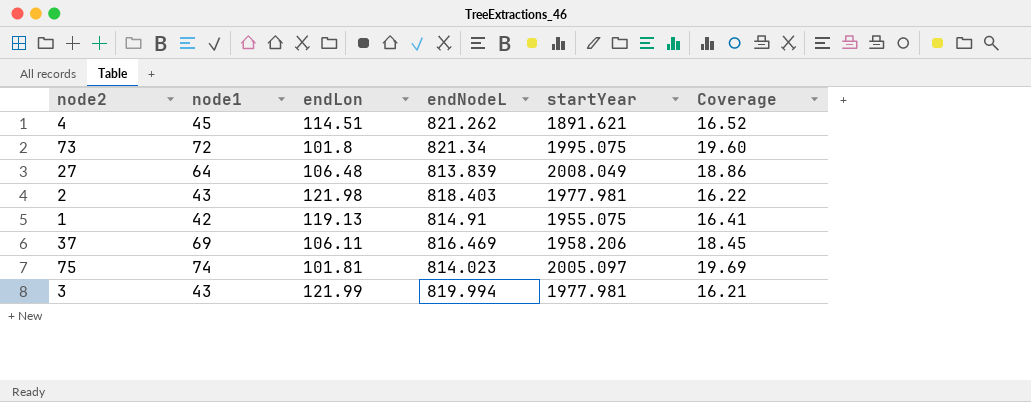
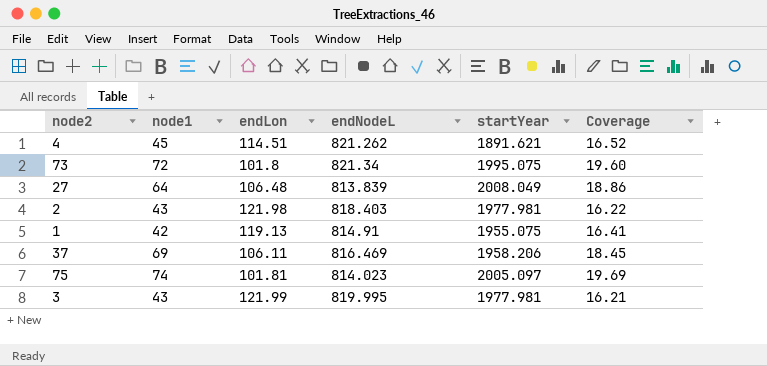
3 | endNodeL: 819.994 -> 819.995

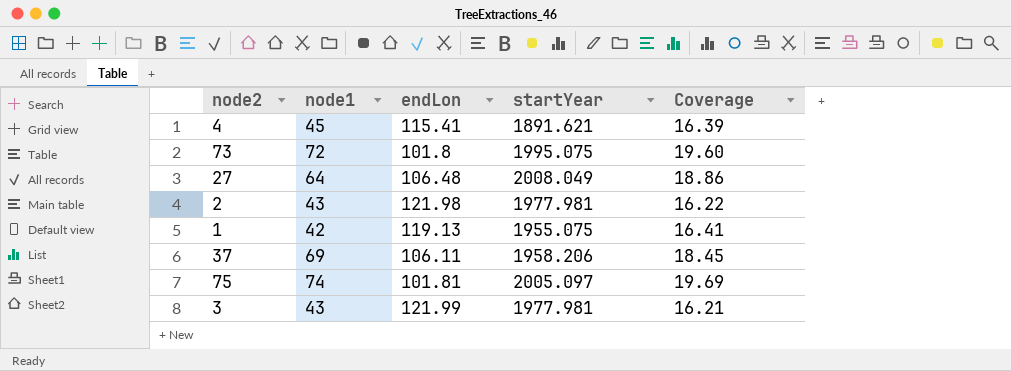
column endNodeL | position: 4 -> none
4 | endLon: 114.51 -> 115.41
4 | Coverage: 16.52 -> 16.39

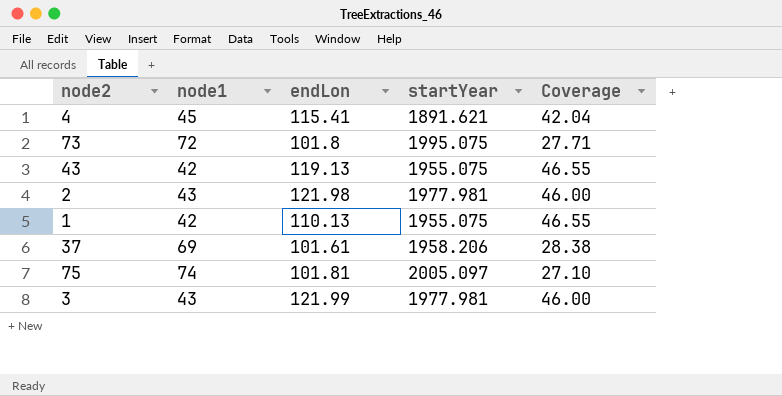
column Coverage | formula: [startYear] / [endLon] -> [startYear] / [node1]
row 27: 64 | 106.48 | 2008.049 | 18.86 -> none
row 43: none -> 42 | 119.13 | 1955.075 | 46.55
1 | endLon: 119.13 -> 110.13
37 | endLon: 106.11 -> 101.61

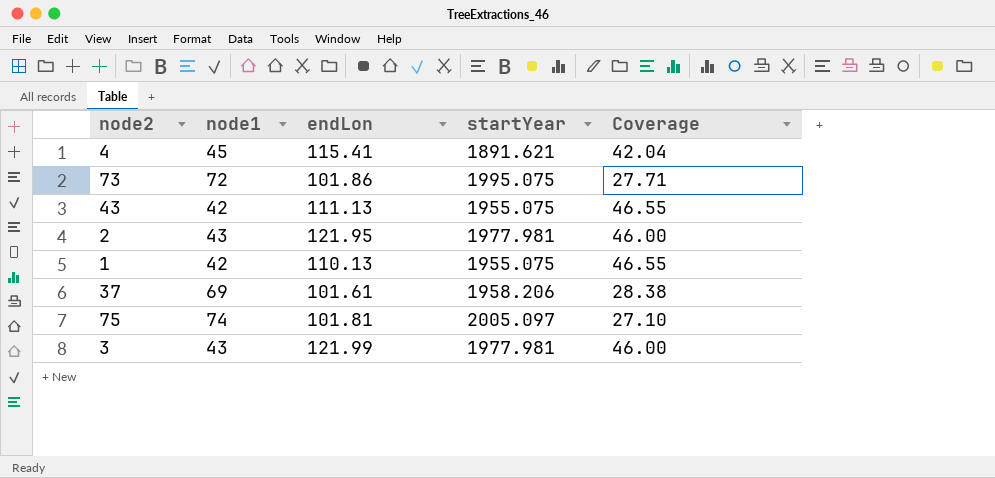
73 | endLon: 101.8 -> 101.86
43 | endLon: 119.13 -> 111.13
2 | endLon: 121.98 -> 121.95

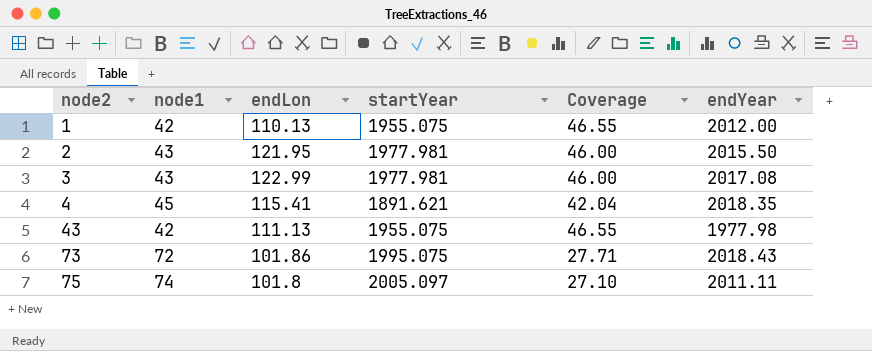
row order: none -> node2 ascending
column endYear | position: none -> 6
row 37: 69 | 101.61 | 1958.206 | 28.38 -> none
3 | endLon: 121.99 -> 122.99
75 | endLon: 101.81 -> 101.8

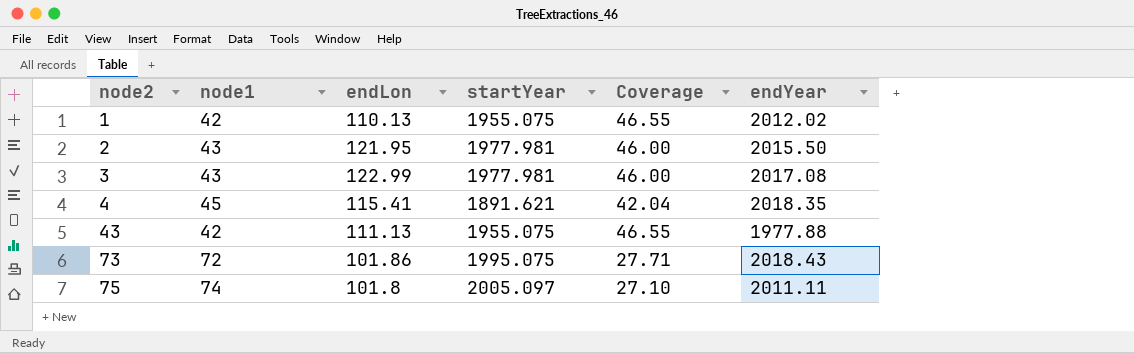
1 | endYear: 2012.00 -> 2012.02
43 | endYear: 1977.98 -> 1977.88

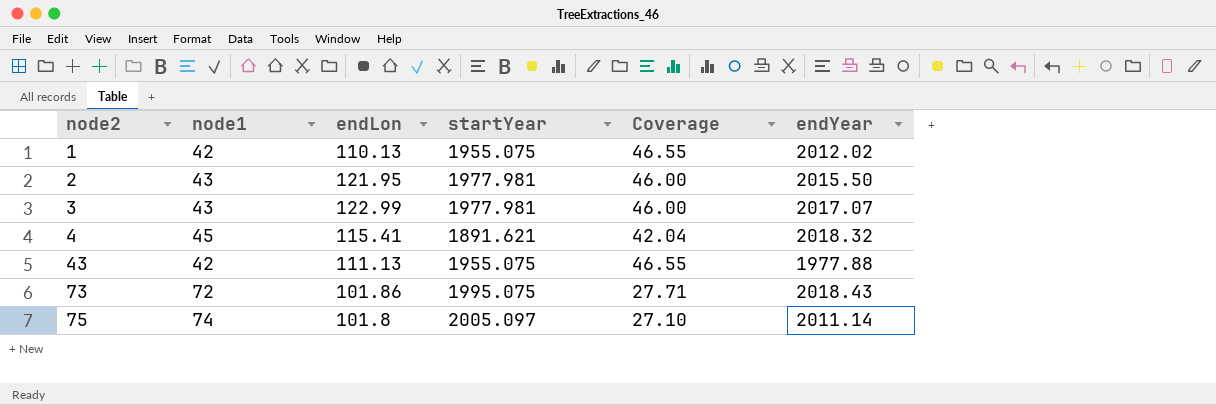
3 | endYear: 2017.08 -> 2017.07
4 | endYear: 2018.35 -> 2018.32
75 | endYear: 2011.11 -> 2011.14

